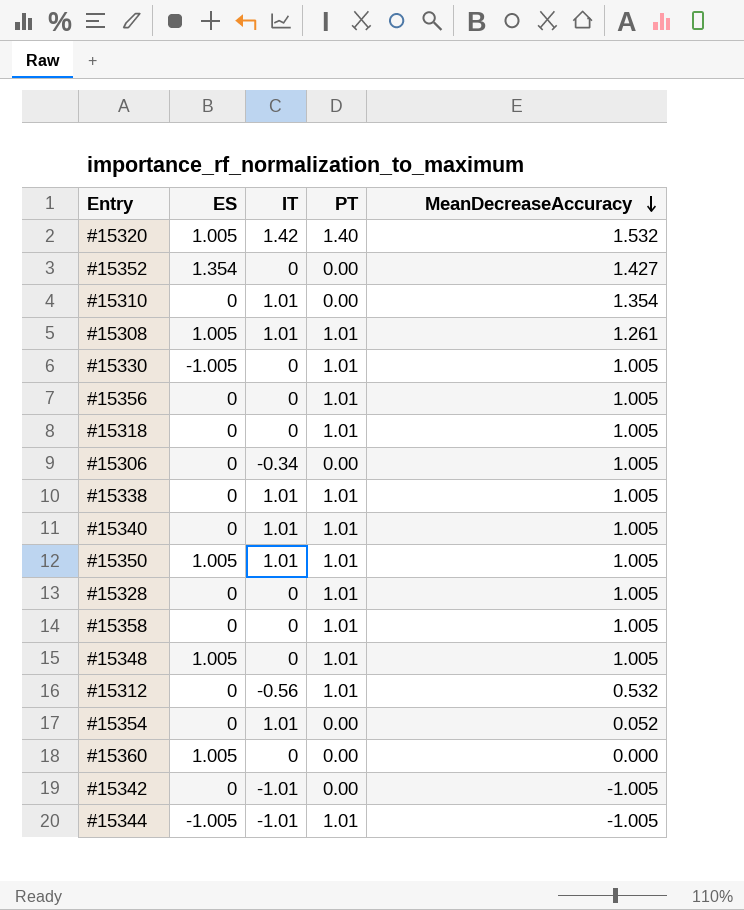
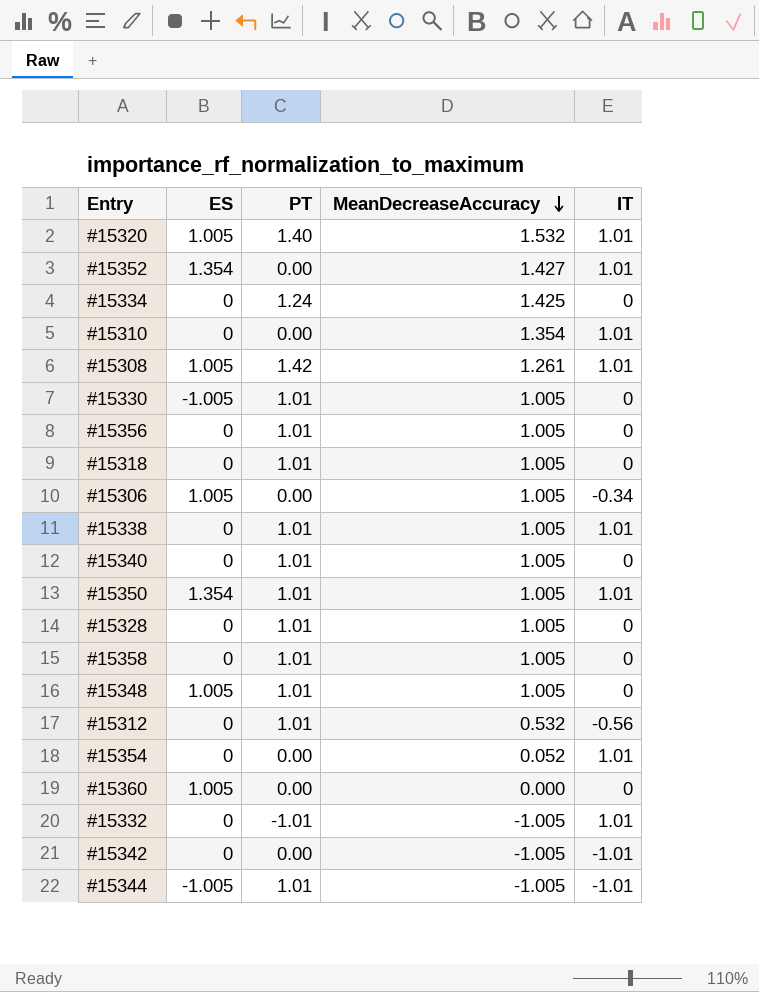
column IT | position: 3 -> 5
#15320 | IT: 1.42 -> 1.01
#15352 | IT: 0 -> 1.01
row #15334: none -> 0 | 1.24 | 1.425 | 0
#15308 | PT: 1.01 -> 1.42
#15306 | ES: 0 -> 1.005
#15340 | IT: 1.01 -> 0
#15350 | ES: 1.005 -> 1.354
row #15332: none -> 0 | -1.01 | -1.005 | 1.01

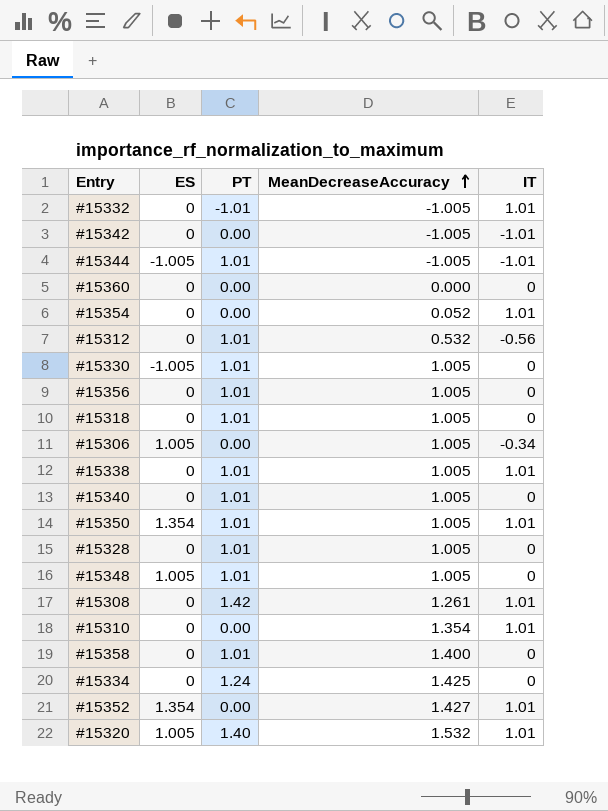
row order: MeanDecreaseAccuracy descending -> MeanDecreaseAccuracy ascending
#15360 | ES: 1.005 -> 0
#15308 | ES: 1.005 -> 0
#15358 | MeanDecreaseAccuracy: 1.005 -> 1.400

